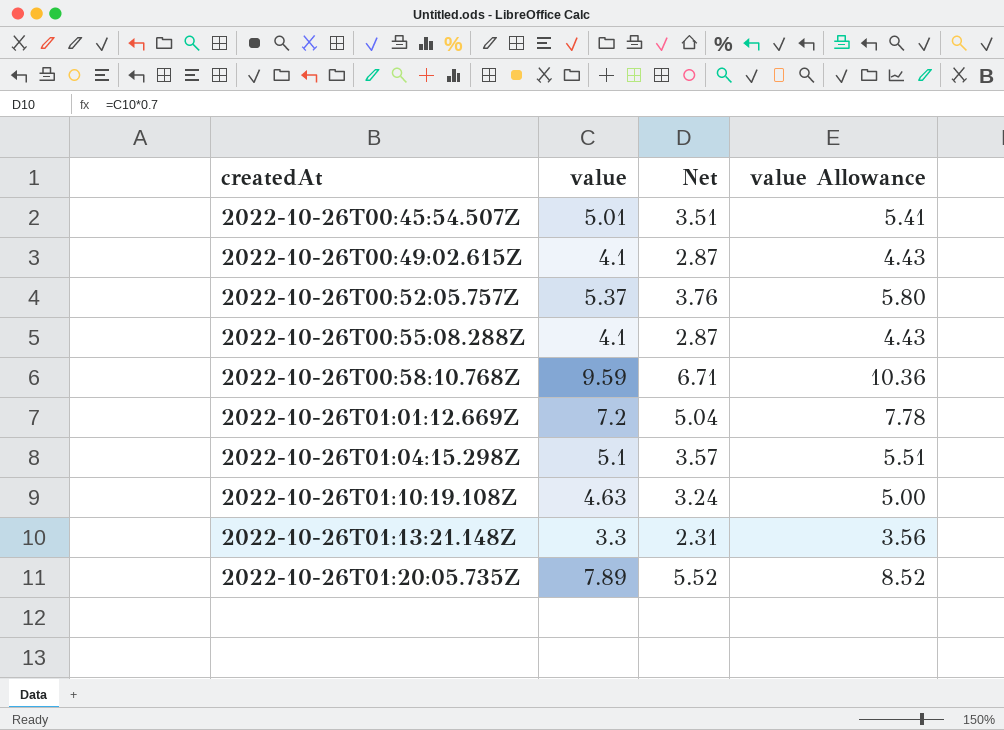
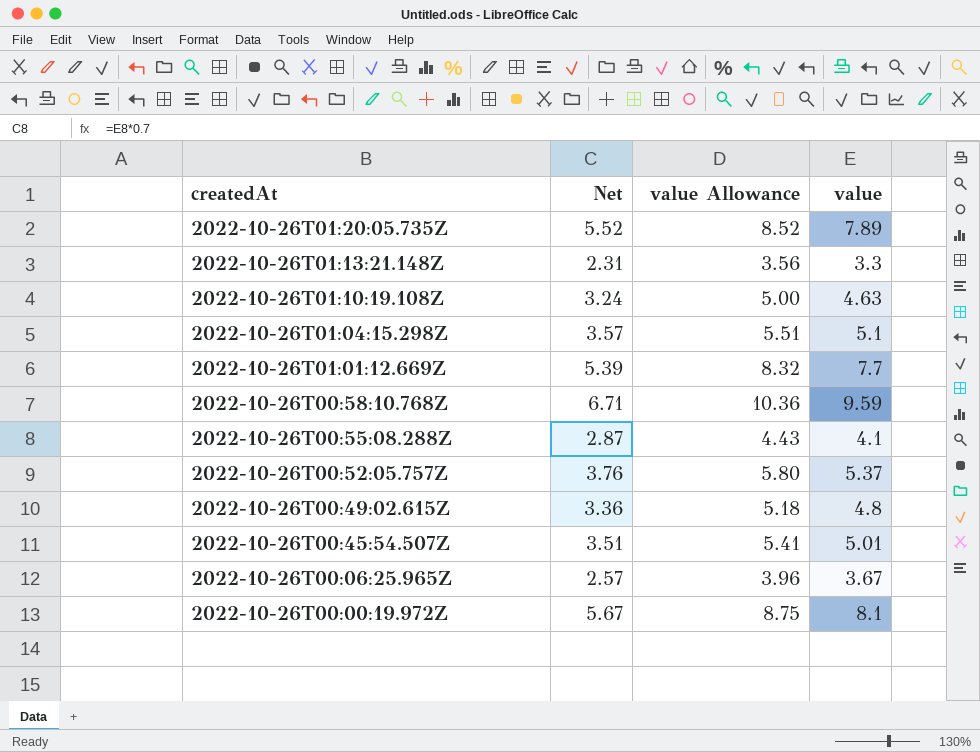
row order: createdAt ascending -> createdAt descending
column value | position: 2 -> 4
2022-10-26T01:01:12.669Z | Net: 5.04 -> 5.39
2022-10-26T01:01:12.669Z | value Allowance: 7.78 -> 8.32
2022-10-26T01:01:12.669Z | value: 7.2 -> 7.7
2022-10-26T00:49:02.615Z | Net: 2.87 -> 3.36
2022-10-26T00:49:02.615Z | value Allowance: 4.43 -> 5.18
2022-10-26T00:49:02.615Z | value: 4.1 -> 4.8
row 2022-10-26T00:06:25.965Z: none -> 2.57 | 3.96 | 3.67
row 2022-10-26T00:00:19.972Z: none -> 5.67 | 8.75 | 8.1

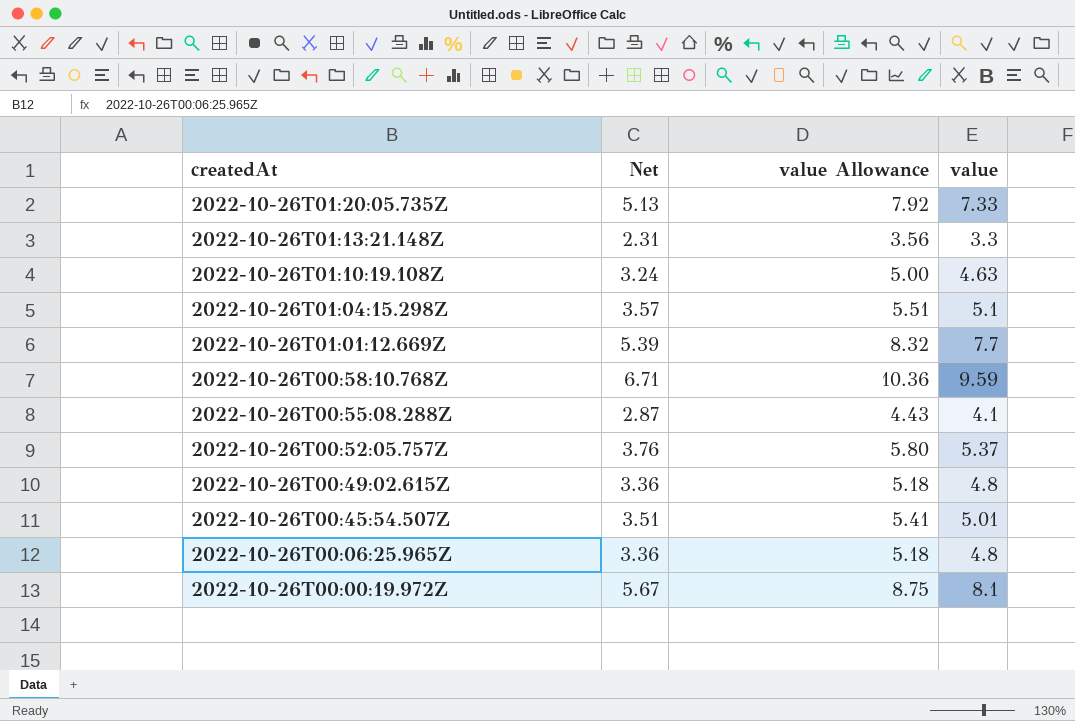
2022-10-26T01:20:05.735Z | Net: 5.52 -> 5.13
2022-10-26T01:20:05.735Z | value Allowance: 8.52 -> 7.92
2022-10-26T01:20:05.735Z | value: 7.89 -> 7.33
2022-10-26T00:06:25.965Z | Net: 2.57 -> 3.36
2022-10-26T00:06:25.965Z | value Allowance: 3.96 -> 5.18
2022-10-26T00:06:25.965Z | value: 3.67 -> 4.8

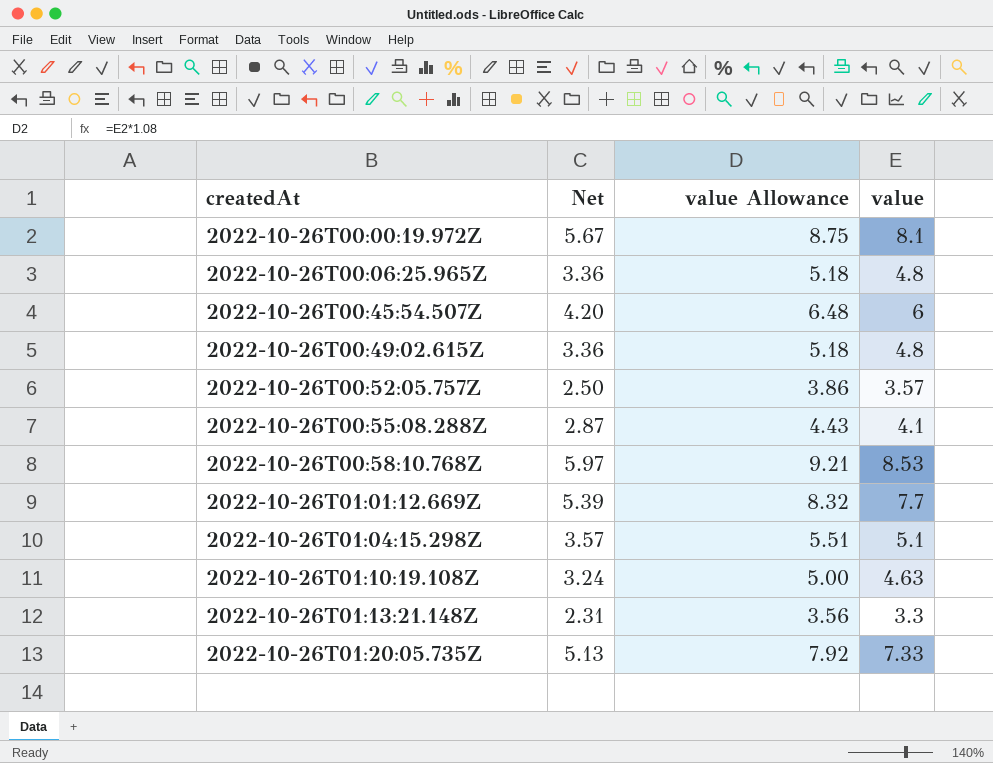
row order: createdAt descending -> createdAt ascending
2022-10-26T00:45:54.507Z | Net: 3.51 -> 4.20
2022-10-26T00:45:54.507Z | value Allowance: 5.41 -> 6.48
2022-10-26T00:45:54.507Z | value: 5.01 -> 6
2022-10-26T00:52:05.757Z | Net: 3.76 -> 2.50
2022-10-26T00:52:05.757Z | value Allowance: 5.80 -> 3.86
2022-10-26T00:52:05.757Z | value: 5.37 -> 3.57
2022-10-26T00:58:10.768Z | Net: 6.71 -> 5.97
2022-10-26T00:58:10.768Z | value Allowance: 10.36 -> 9.21
2022-10-26T00:58:10.768Z | value: 9.59 -> 8.53

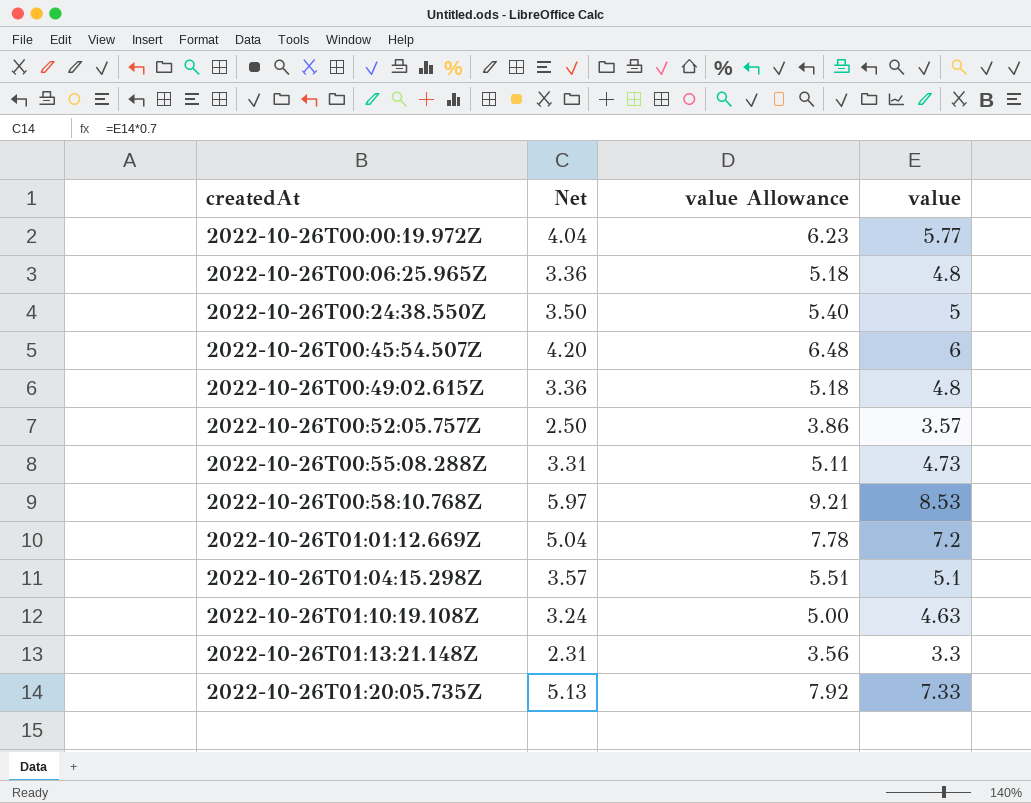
2022-10-26T00:00:19.972Z | Net: 5.67 -> 4.04
2022-10-26T00:00:19.972Z | value Allowance: 8.75 -> 6.23
2022-10-26T00:00:19.972Z | value: 8.1 -> 5.77
row 2022-10-26T00:24:38.550Z: none -> 3.50 | 5.40 | 5
2022-10-26T00:55:08.288Z | Net: 2.87 -> 3.31
2022-10-26T00:55:08.288Z | value Allowance: 4.43 -> 5.11
2022-10-26T00:55:08.288Z | value: 4.1 -> 4.73
2022-10-26T01:01:12.669Z | Net: 5.39 -> 5.04
2022-10-26T01:01:12.669Z | value Allowance: 8.32 -> 7.78
2022-10-26T01:01:12.669Z | value: 7.7 -> 7.2

